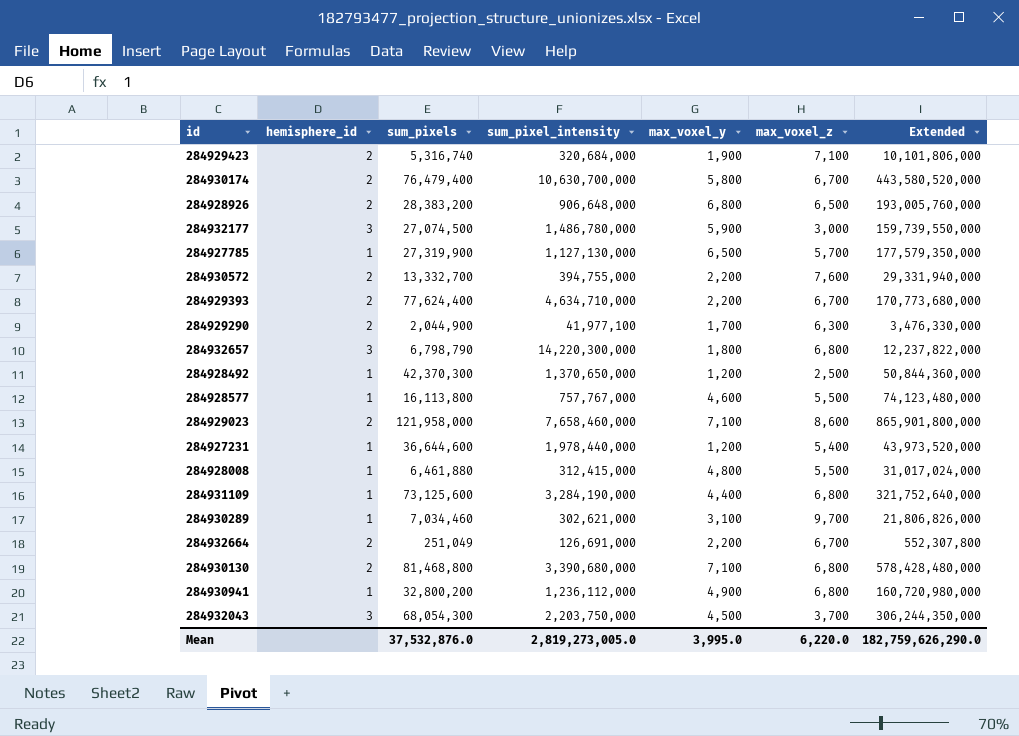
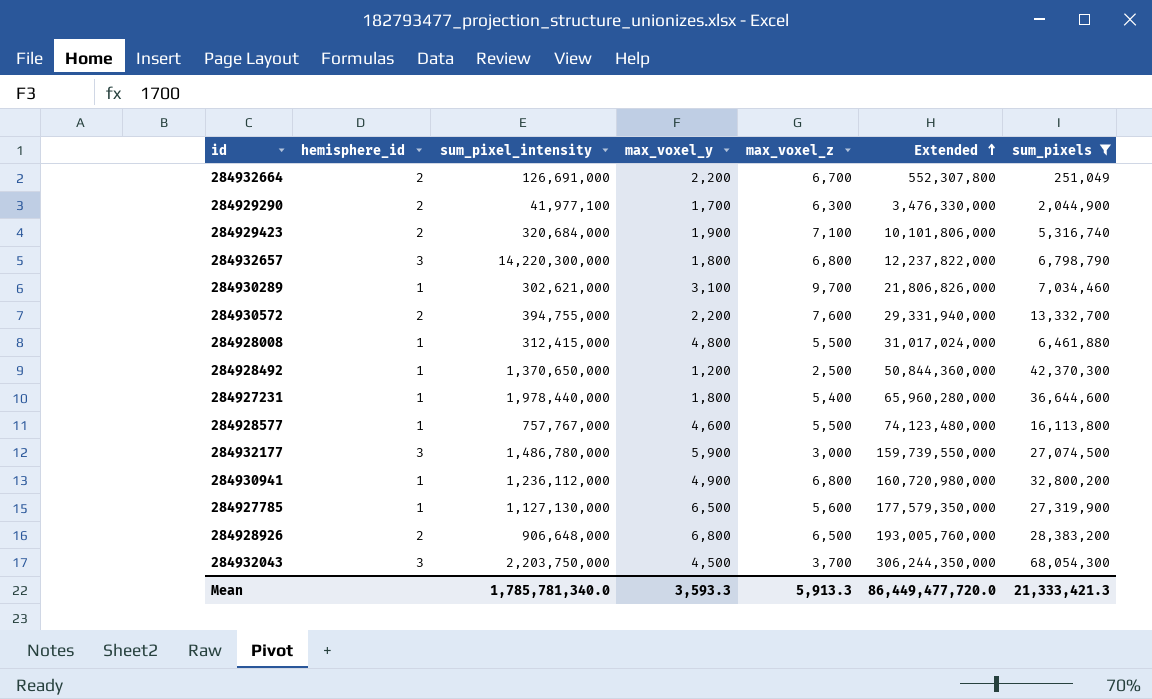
filter: none -> sum_pixels <= 68,054,300
row order: none -> Extended ascending
column sum_pixels | position: 3 -> 7
284927231 | max_voxel_y: 1,200 -> 1,800
284927231 | Extended: 43,973,520,000 -> 65,960,280,000
284927785 | max_voxel_z: 5,700 -> 5,600
Mean | sum_pixel_intensity: 2,819,273,005.0 -> 1,785,781,340.0
Mean | max_voxel_y: 3,995.0 -> 3,593.3
Mean | max_voxel_z: 6,220.0 -> 5,913.3
Mean | Extended: 182,759,626,290.0 -> 86,449,477,720.0
Mean | sum_pixels: 37,532,876.0 -> 21,333,421.3

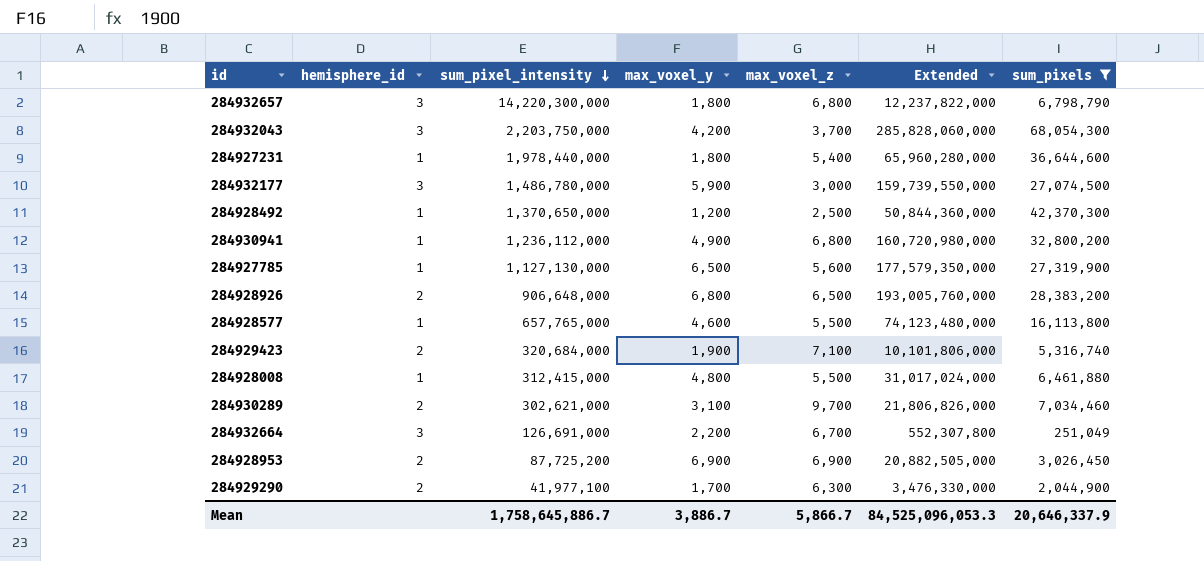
row order: Extended ascending -> sum_pixel_intensity descending
row 284930572: 2 | 394,755,000 | 2,200 | 7,600 | 29,331,940,000 | 13,332,700 -> none
284932043 | max_voxel_y: 4,500 -> 4,200
284932043 | Extended: 306,244,350,000 -> 285,828,060,000
284928577 | sum_pixel_intensity: 757,767,000 -> 657,765,000
284930289 | hemisphere_id: 1 -> 2
284932664 | hemisphere_id: 2 -> 3
row 284928953: none -> 2 | 87,725,200 | 6,900 | 6,900 | 20,882,505,000 | 3,026,450
Mean | sum_pixel_intensity: 1,785,781,340.0 -> 1,758,645,886.7
Mean | max_voxel_y: 3,593.3 -> 3,886.7
Mean | max_voxel_z: 5,913.3 -> 5,866.7
Mean | Extended: 86,449,477,720.0 -> 84,525,096,053.3
Mean | sum_pixels: 21,333,421.3 -> 20,646,337.9

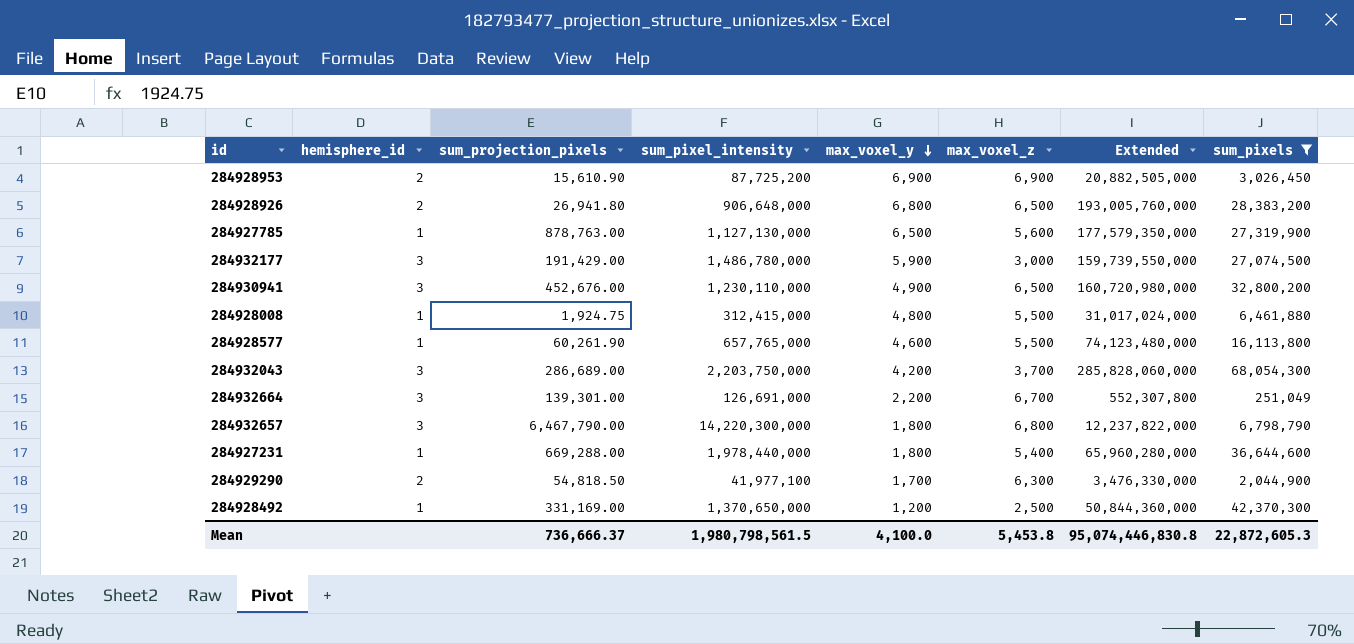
row order: sum_pixel_intensity descending -> max_voxel_y descending
column sum_projection_pixels | position: none -> 3
row 284929423: 2 | 320,684,000 | 1,900 | 7,100 | 10,101,806,000 | 5,316,740 -> none
row 284930289: 2 | 302,621,000 | 3,100 | 9,700 | 21,806,826,000 | 7,034,460 -> none
284930941 | hemisphere_id: 1 -> 3
284930941 | sum_pixel_intensity: 1,236,112,000 -> 1,230,110,000
284930941 | max_voxel_z: 6,800 -> 6,500
Mean | sum_pixel_intensity: 1,758,645,886.7 -> 1,980,798,561.5
Mean | max_voxel_y: 3,886.7 -> 4,100.0
Mean | max_voxel_z: 5,866.7 -> 5,453.8
Mean | Extended: 84,525,096,053.3 -> 95,074,446,830.8
Mean | sum_pixels: 20,646,337.9 -> 22,872,605.3

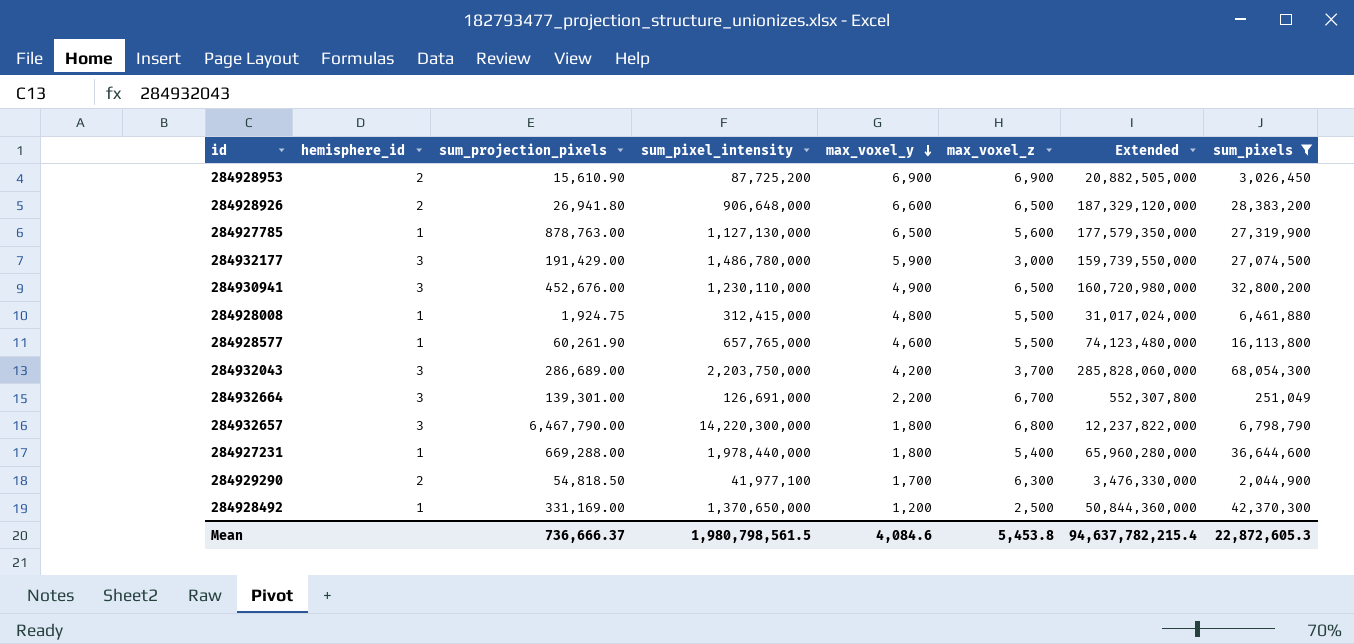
284928926 | max_voxel_y: 6,800 -> 6,600
284928926 | Extended: 193,005,760,000 -> 187,329,120,000
Mean | max_voxel_y: 4,100.0 -> 4,084.6
Mean | Extended: 95,074,446,830.8 -> 94,637,782,215.4

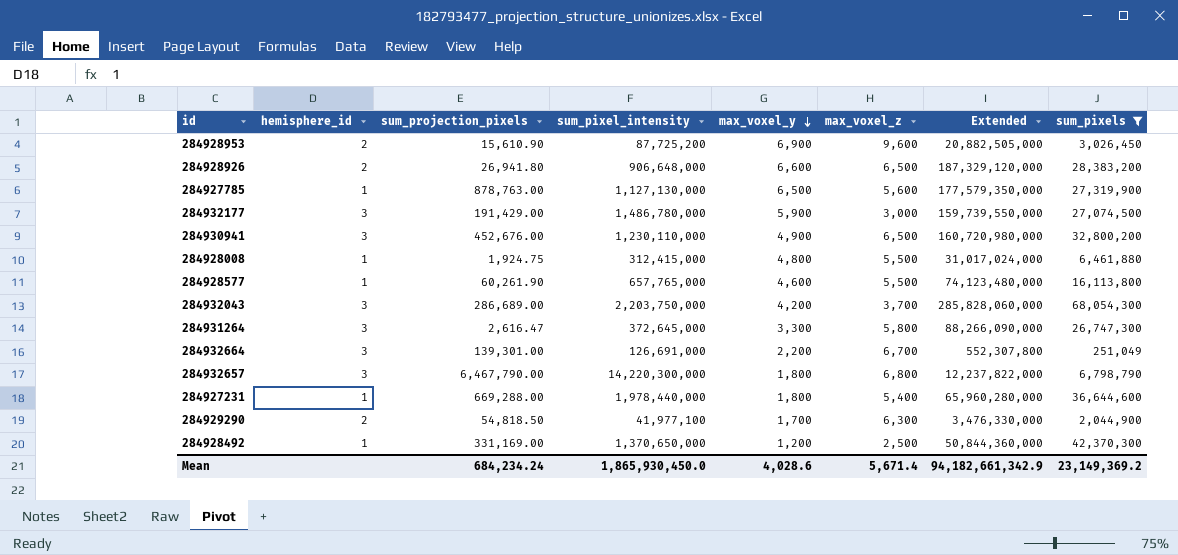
284928953 | max_voxel_z: 6,900 -> 9,600
row 284931264: none -> 3 | 2,616.47 | 372,645,000 | 3,300 | 5,800 | 88,266,090,000 | 26,747,300
Mean | sum_projection_pixels: 736,666.37 -> 684,234.24
Mean | sum_pixel_intensity: 1,980,798,561.5 -> 1,865,930,450.0
Mean | max_voxel_y: 4,084.6 -> 4,028.6
Mean | max_voxel_z: 5,453.8 -> 5,671.4
Mean | Extended: 94,637,782,215.4 -> 94,182,661,342.9
Mean | sum_pixels: 22,872,605.3 -> 23,149,369.2

